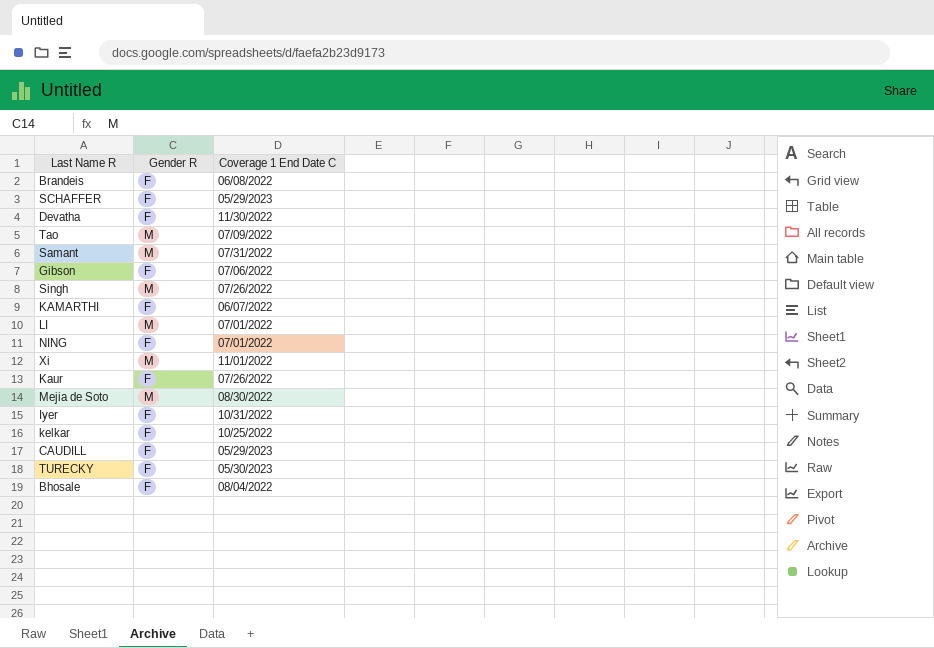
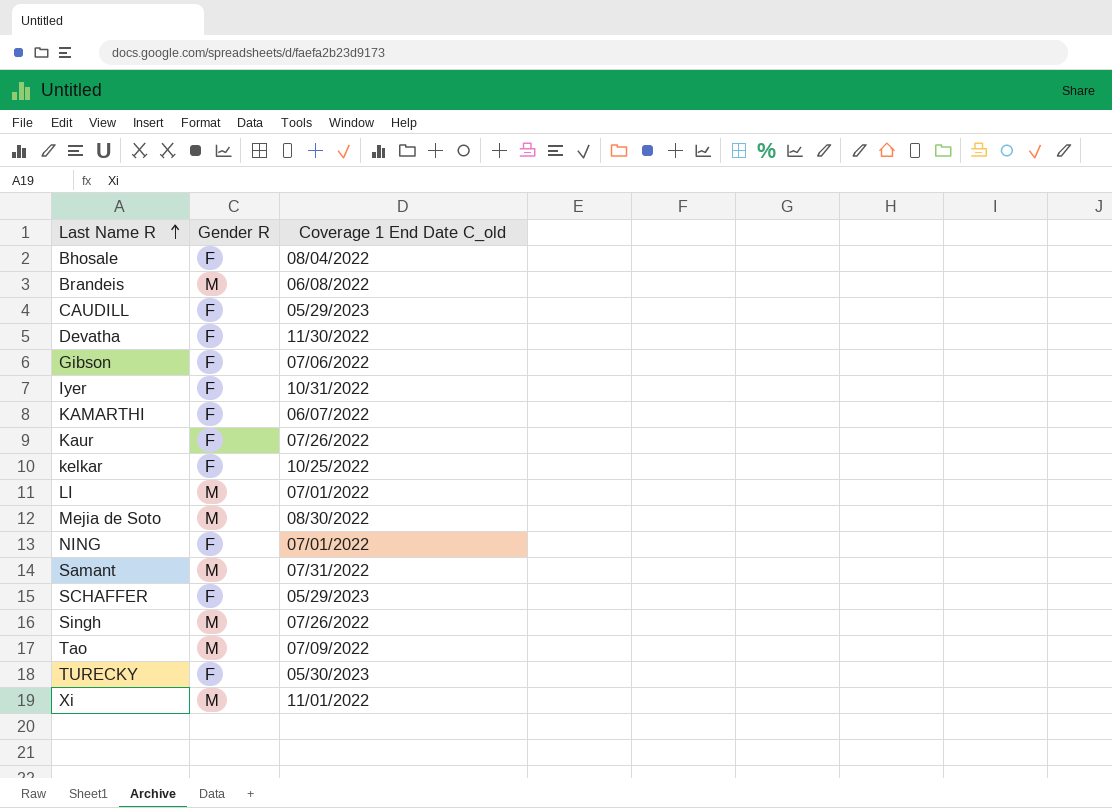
row order: none -> Last Name R ascending
column name: Coverage 1 End Date C -> Coverage 1 End Date C_old
Brandeis | Gender R: F -> M

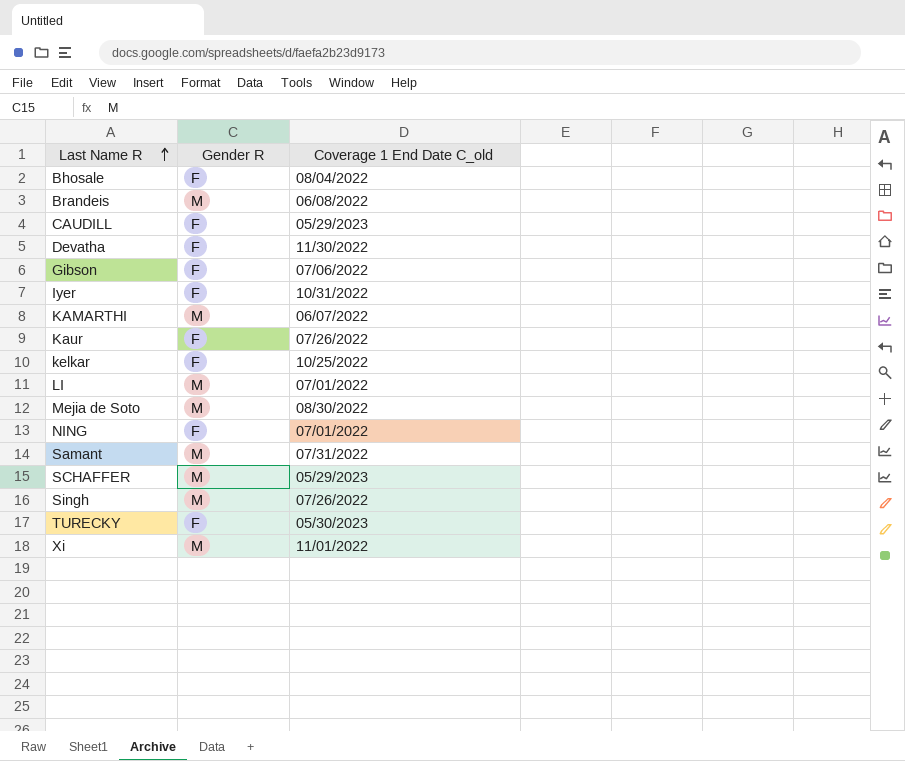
row Tao: M | 07/09/2022 -> none
KAMARTHI | Gender R: F -> M
SCHAFFER | Gender R: F -> M

